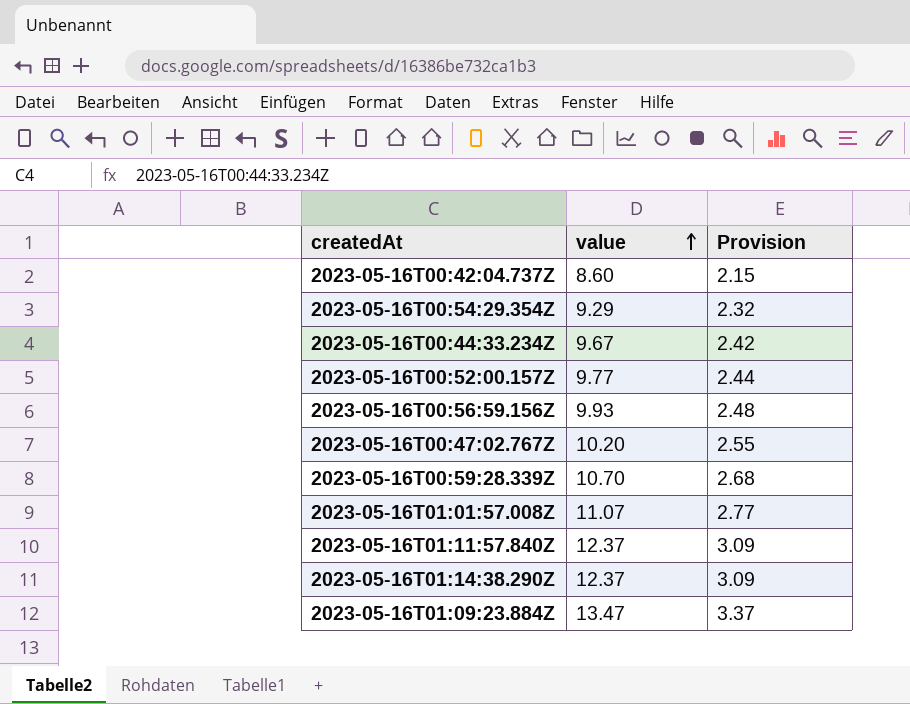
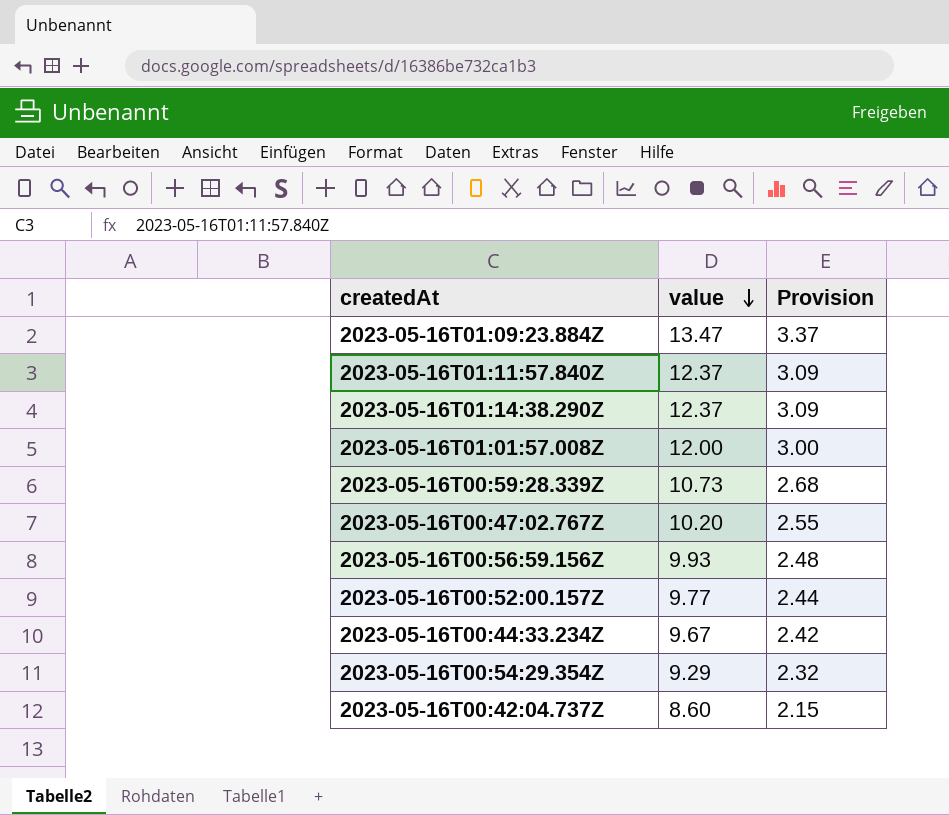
row order: value ascending -> value descending
2023-05-16T01:01:57.008Z | value: 11.07 -> 12.00
2023-05-16T01:01:57.008Z | Provision: 2.77 -> 3.00
2023-05-16T00:59:28.339Z | value: 10.70 -> 10.73

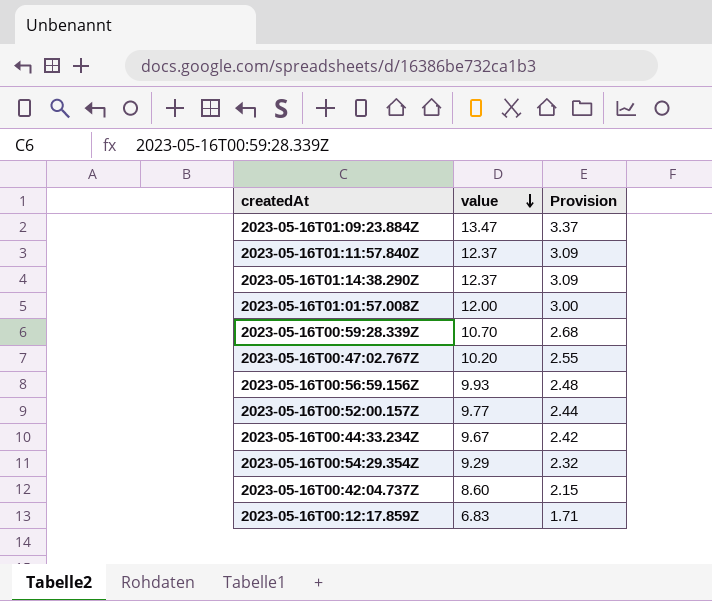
2023-05-16T00:59:28.339Z | value: 10.73 -> 10.70
row 2023-05-16T00:12:17.859Z: none -> 6.83 | 1.71

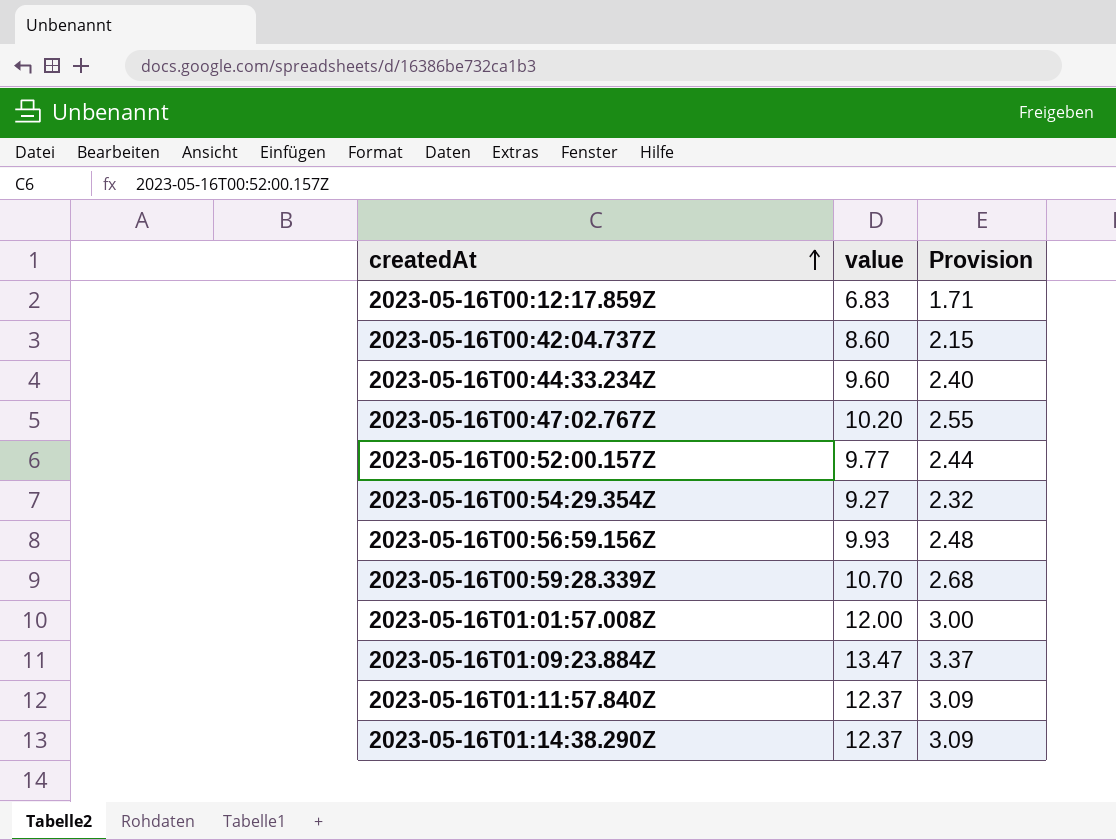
row order: value descending -> createdAt ascending
2023-05-16T00:44:33.234Z | value: 9.67 -> 9.60
2023-05-16T00:44:33.234Z | Provision: 2.42 -> 2.40
2023-05-16T00:54:29.354Z | value: 9.29 -> 9.27

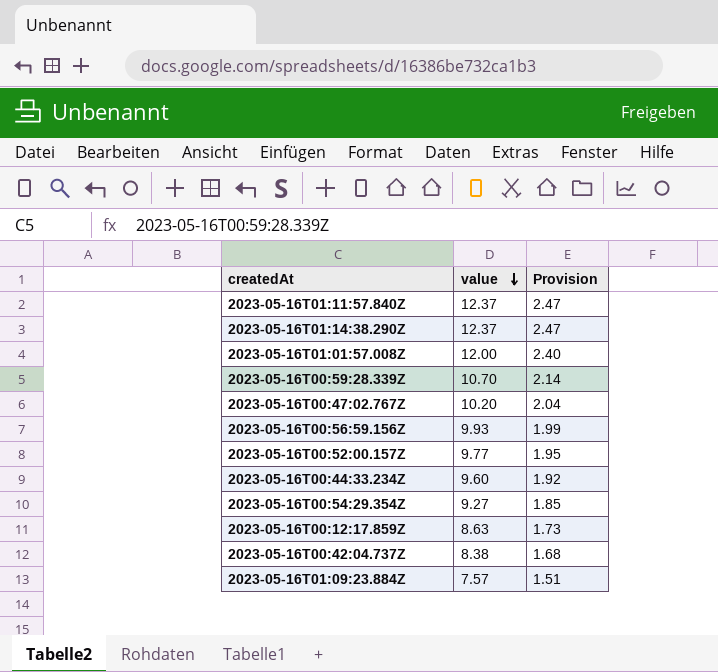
row order: createdAt ascending -> value descending
column Provision | formula: [value] * 0.25 -> [value] * 0.2
2023-05-16T00:12:17.859Z | value: 6.83 -> 8.63
2023-05-16T00:42:04.737Z | value: 8.60 -> 8.38
2023-05-16T01:09:23.884Z | value: 13.47 -> 7.57

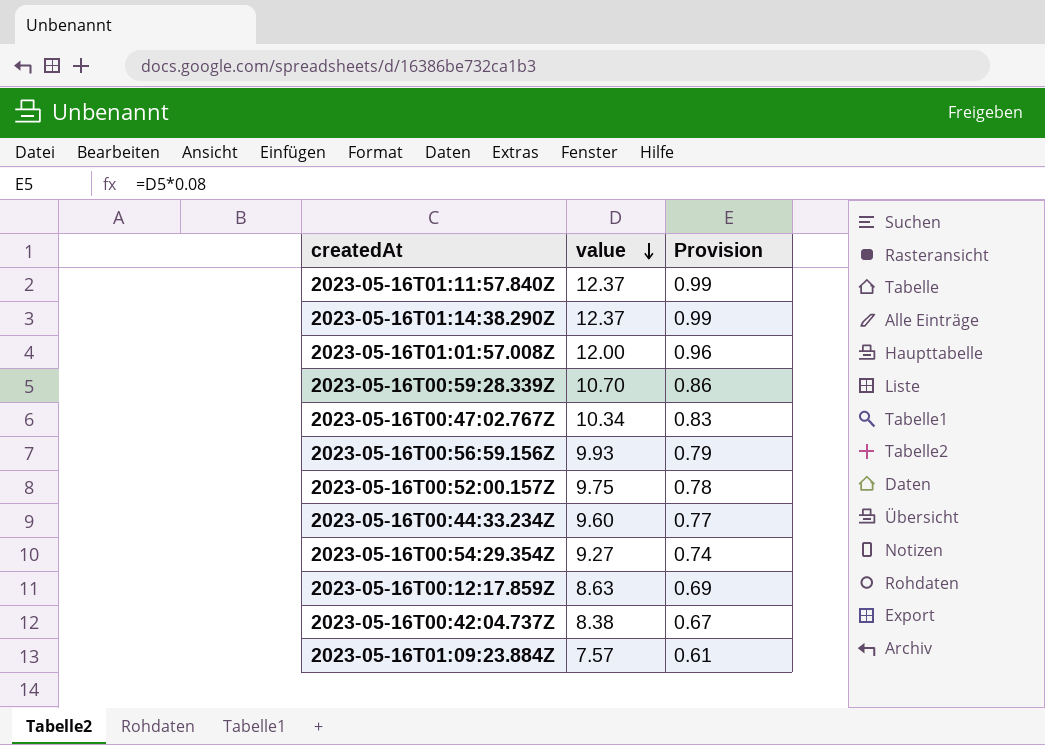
column Provision | formula: [value] * 0.2 -> [value] * 0.08
2023-05-16T00:47:02.767Z | value: 10.20 -> 10.34
2023-05-16T00:52:00.157Z | value: 9.77 -> 9.75

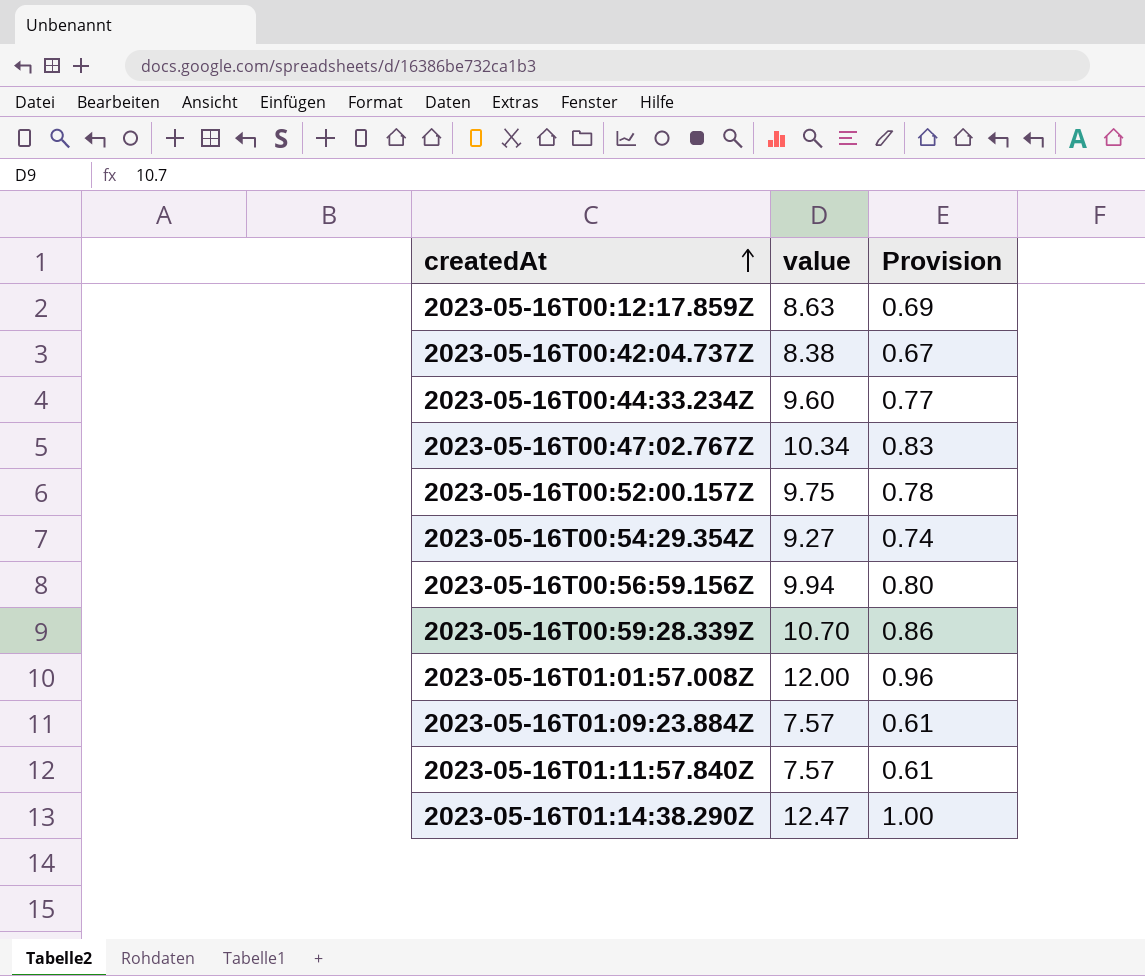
row order: value descending -> createdAt ascending
2023-05-16T00:56:59.156Z | value: 9.93 -> 9.94
2023-05-16T00:56:59.156Z | Provision: 0.79 -> 0.80
2023-05-16T01:11:57.840Z | value: 12.37 -> 7.57
2023-05-16T01:11:57.840Z | Provision: 0.99 -> 0.61
2023-05-16T01:14:38.290Z | value: 12.37 -> 12.47
2023-05-16T01:14:38.290Z | Provision: 0.99 -> 1.00

